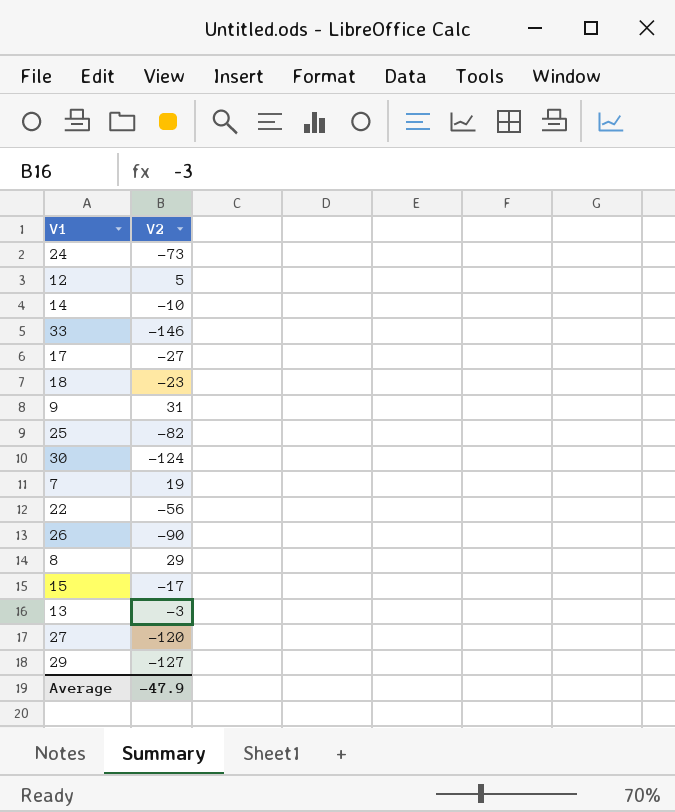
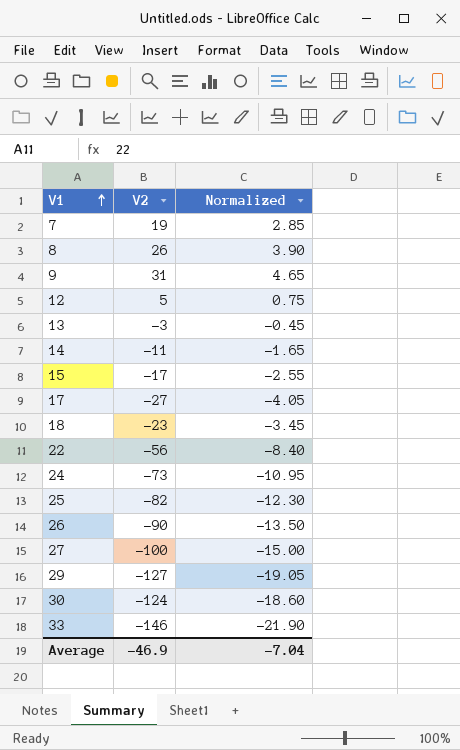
row order: none -> V1 ascending
column Normalized | formula: none -> [V2] * 0.15
8 | V2: 29 -> 26
14 | V2: -10 -> -11
27 | V2: -120 -> -100
Average | V2: -47.9 -> -46.9

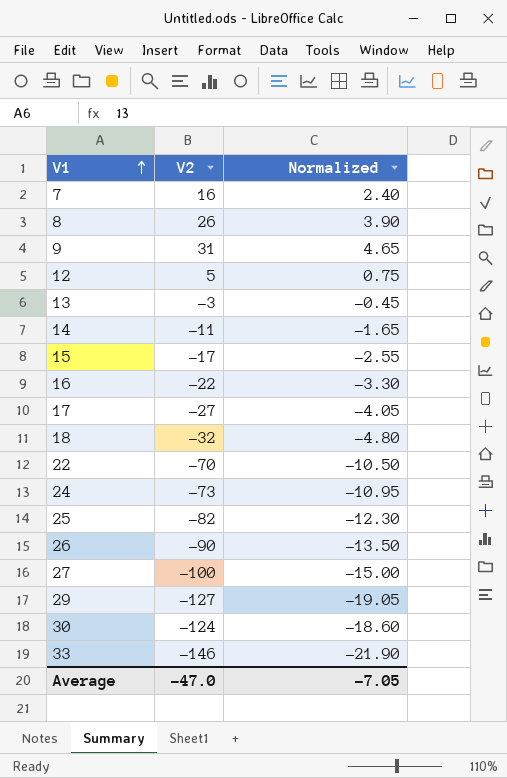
7 | V2: 19 -> 16
7 | Normalized: 2.85 -> 2.40
row 16: none -> -22 | -3.30
18 | V2: -23 -> -32
18 | Normalized: -3.45 -> -4.80
22 | V2: -56 -> -70
22 | Normalized: -8.40 -> -10.50
Average | V2: -46.9 -> -47.0
Average | Normalized: -7.04 -> -7.05

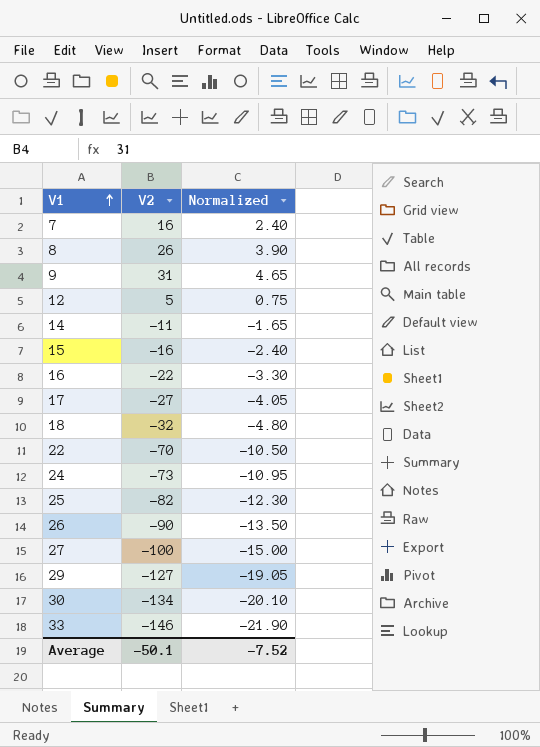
row 13: -3 | -0.45 -> none
15 | V2: -17 -> -16
15 | Normalized: -2.55 -> -2.40
30 | V2: -124 -> -134
30 | Normalized: -18.60 -> -20.10
Average | V2: -47.0 -> -50.1
Average | Normalized: -7.05 -> -7.52

